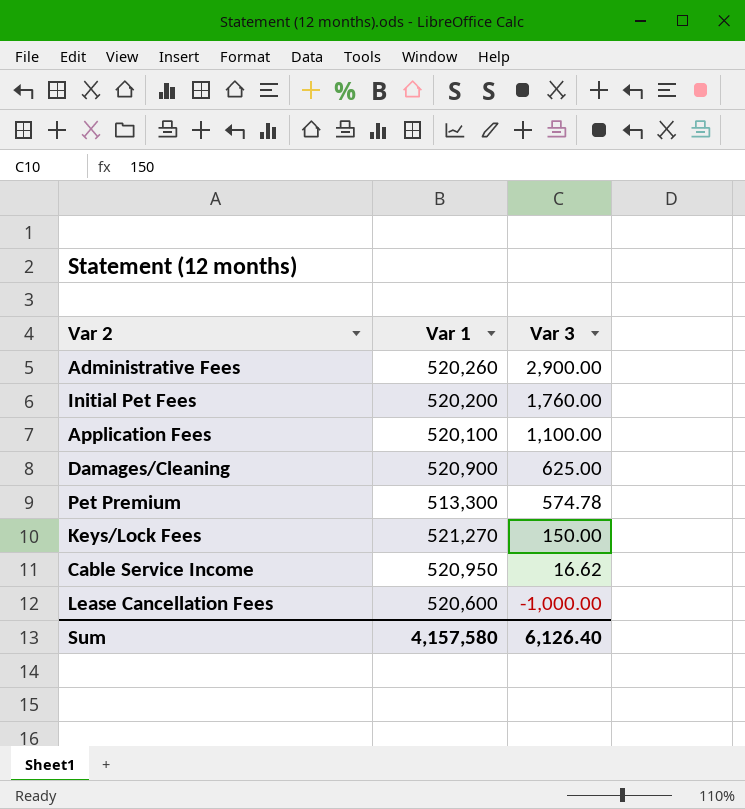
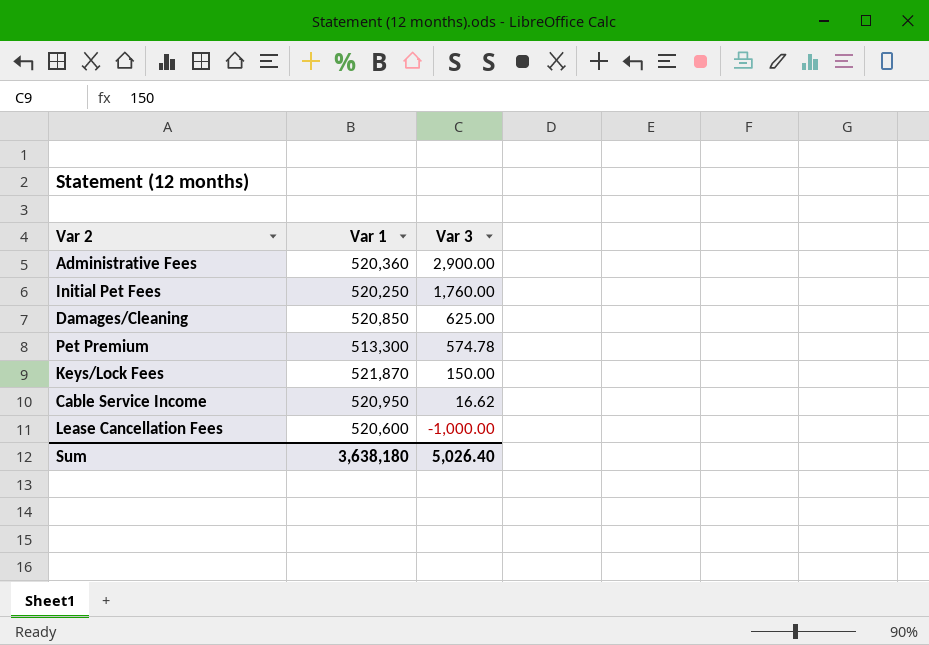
row Application Fees: 520,100 | 1,100.00 -> none
Administrative Fees | Var 1: 520,260 -> 520,360
Initial Pet Fees | Var 1: 520,200 -> 520,250
Damages/Cleaning | Var 1: 520,900 -> 520,850
Keys/Lock Fees | Var 1: 521,270 -> 521,870
Sum | Var 1: 4,157,580 -> 3,638,180
Sum | Var 3: 6,126.40 -> 5,026.40

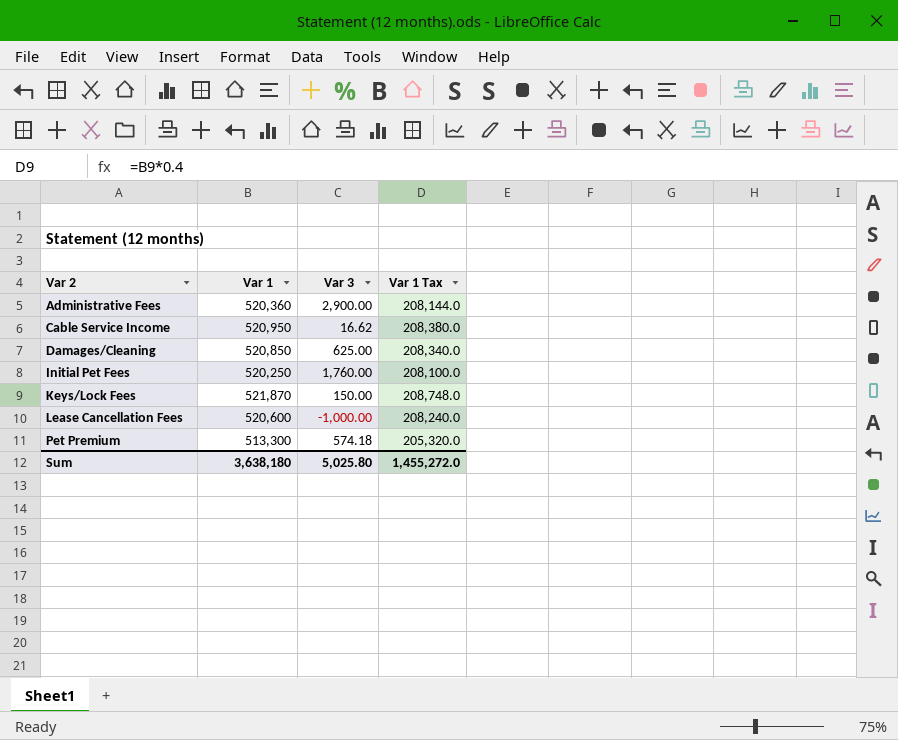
row order: Var 3 descending -> Var 2 ascending
column Var 1 Tax | formula: none -> [Var 1] * 0.4
Pet Premium | Var 3: 574.78 -> 574.18
Sum | Var 3: 5,026.40 -> 5,025.80

